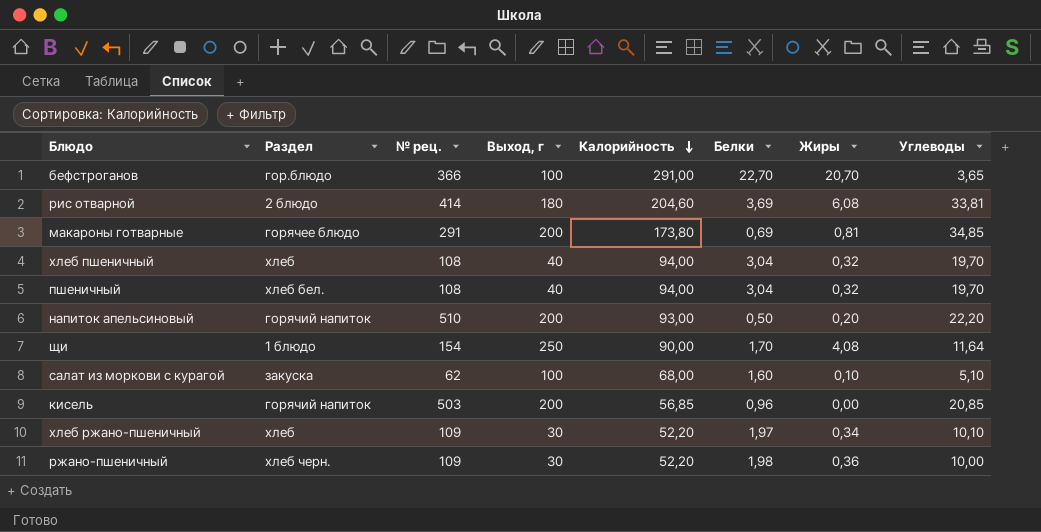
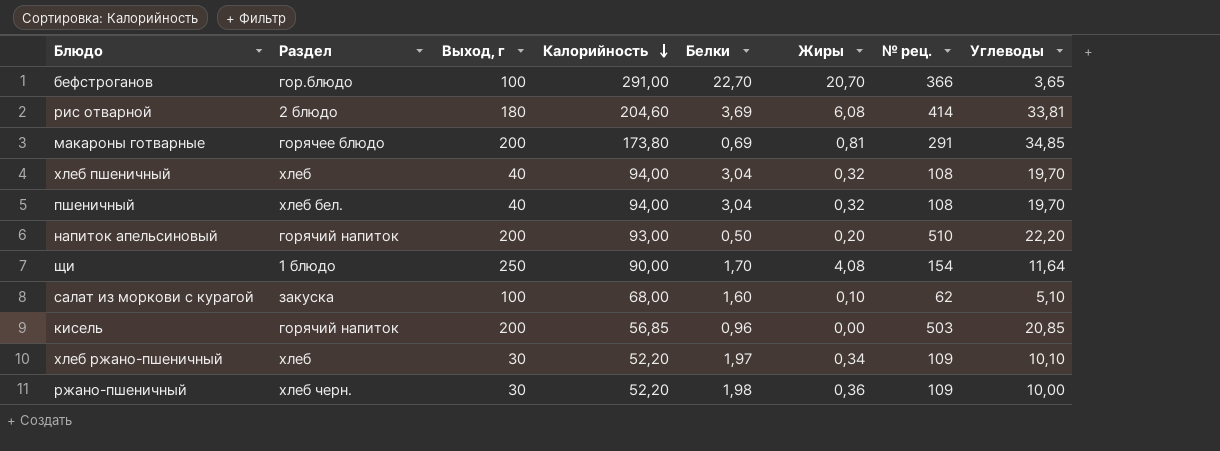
column № рец. | position: 3 -> 7

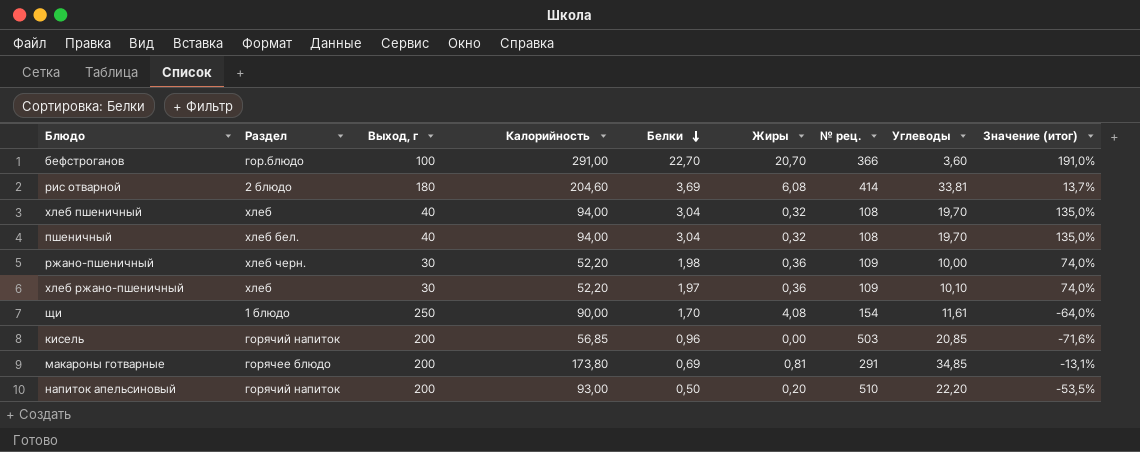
row order: Калорийность descending -> Белки descending
column Значение (итог) | formula: none -> ([Калорийность] - [Выход, г]) / [Выход, г]
row салат из моркови с курагой: закуска | 100 | 68,00 | 1,60 | 0,10 | 62 | 5,10 -> none
бефстроганов | Углеводы: 3,65 -> 3,60
хлеб ржано-пшеничный | Жиры: 0,34 -> 0,36
щи | Углеводы: 11,64 -> 11,61

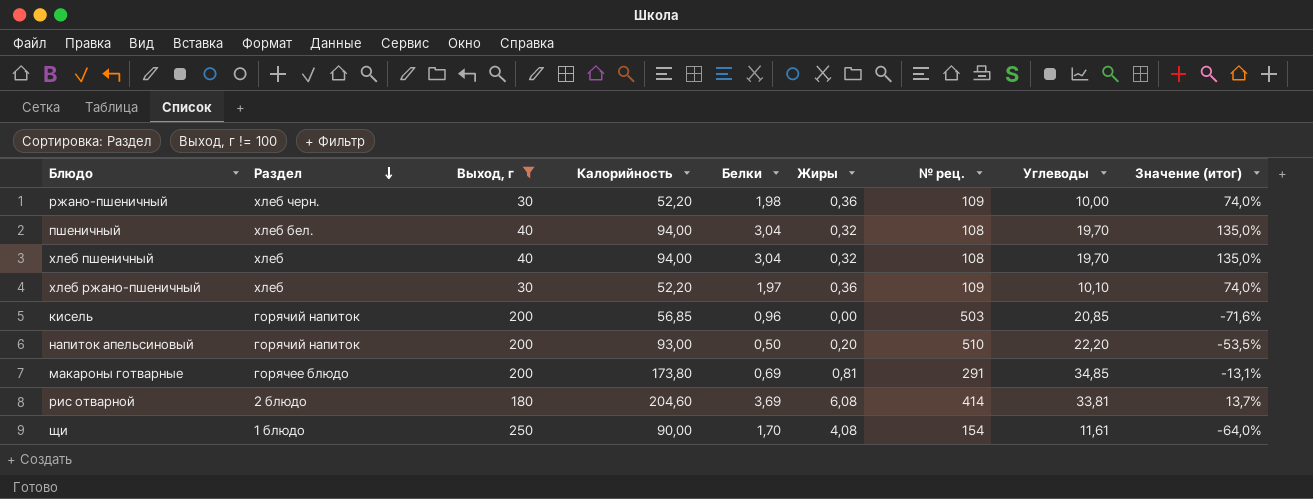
filter: none -> Выход, г != 100
row order: Белки descending -> Раздел descending

